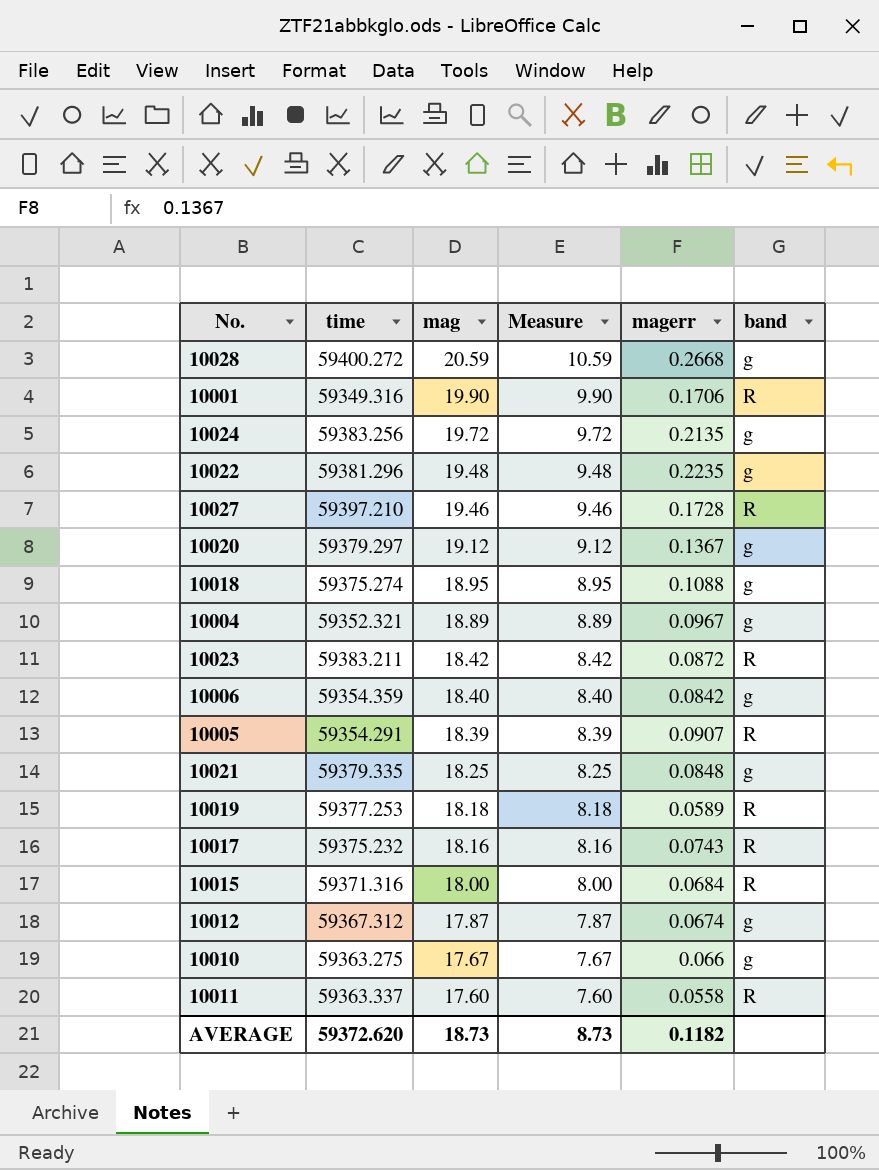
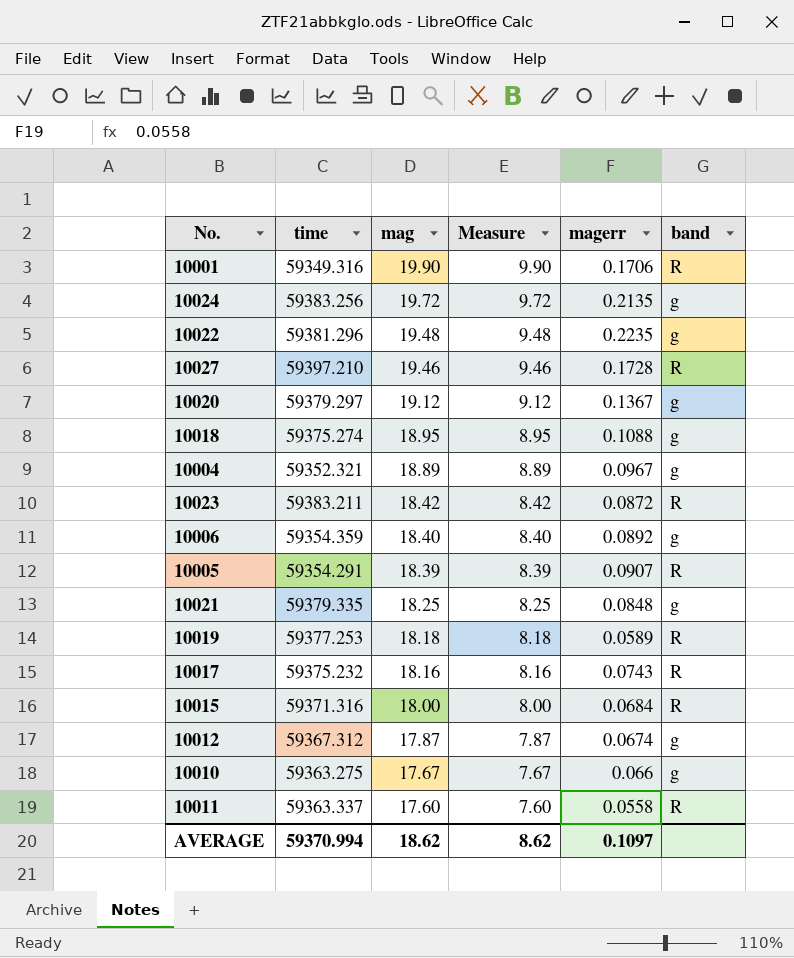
row 10028: 59400.272 | 20.59 | 10.59 | 0.2668 | g -> none
10006 | magerr: 0.0842 -> 0.0892
AVERAGE | time: 59372.620 -> 59370.994
AVERAGE | mag: 18.73 -> 18.62
AVERAGE | Measure: 8.73 -> 8.62
AVERAGE | magerr: 0.1182 -> 0.1097

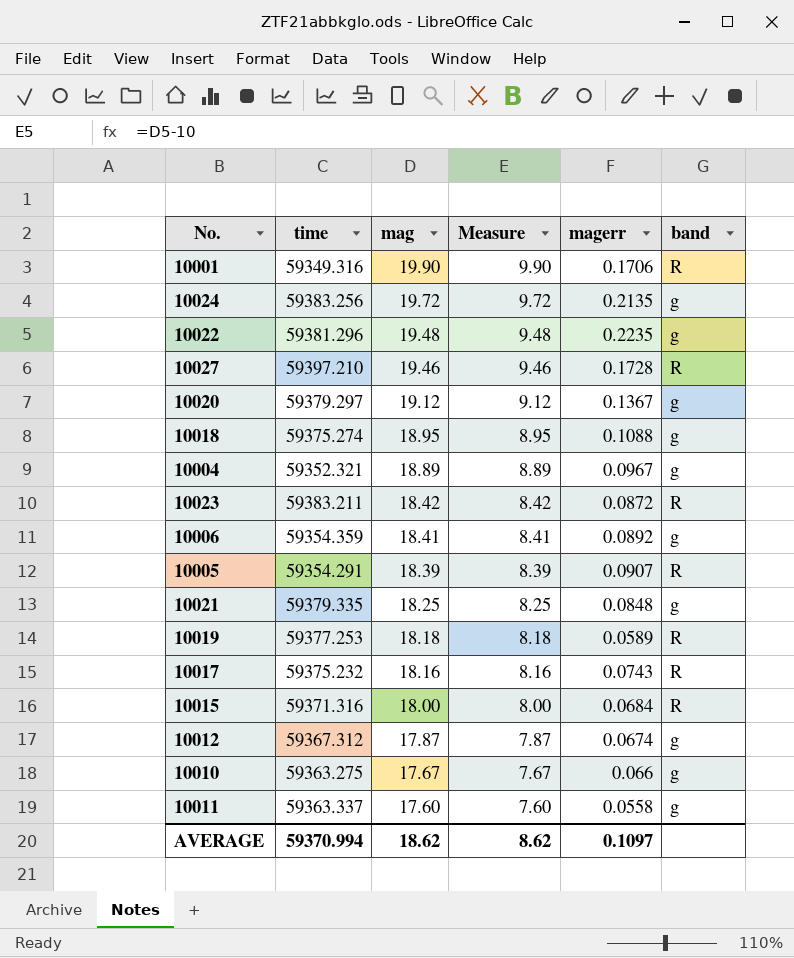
10006 | mag: 18.40 -> 18.41
10006 | Measure: 8.40 -> 8.41
10011 | band: R -> g

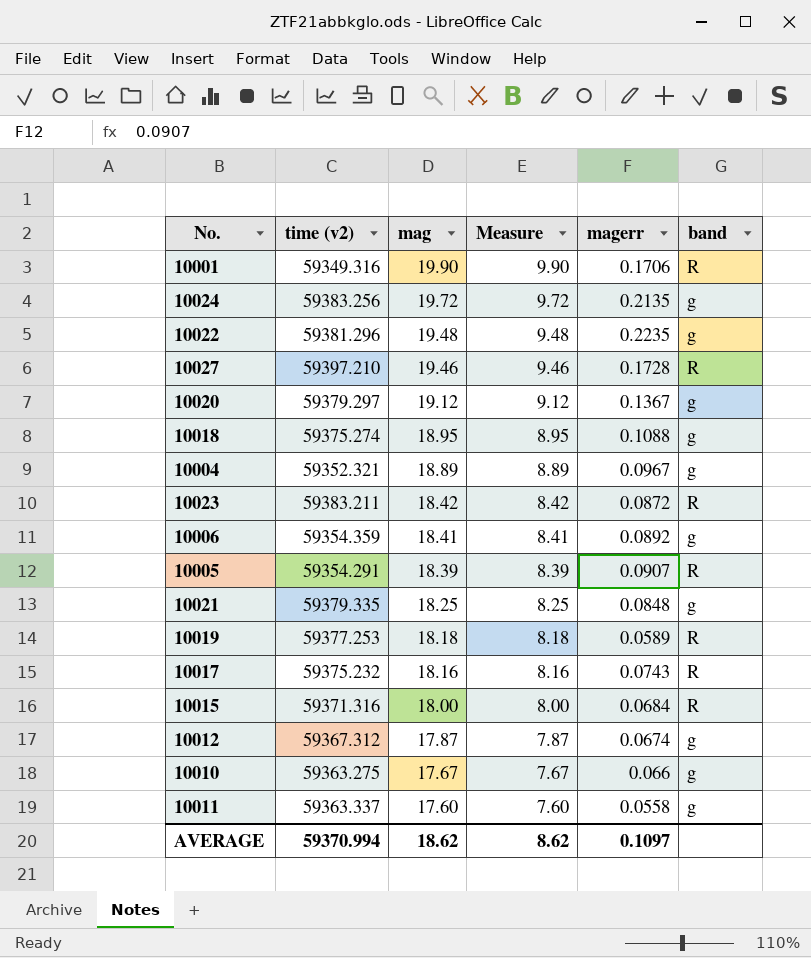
column name: time -> time (v2)

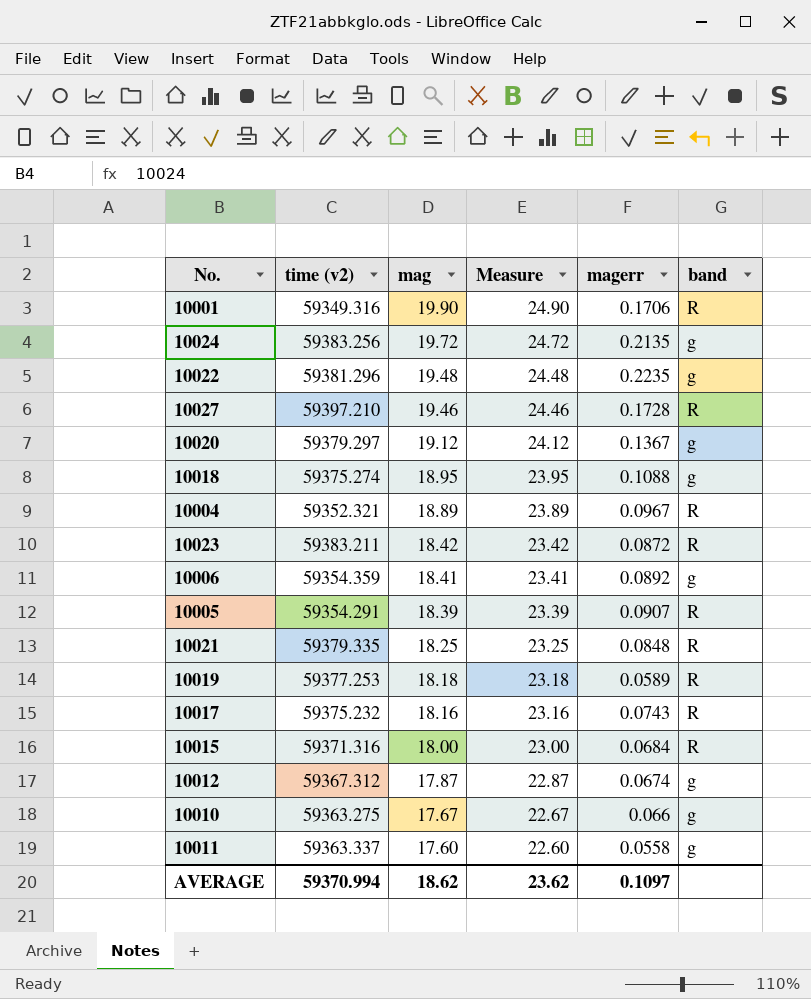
column Measure | formula: [mag] - 10 -> [mag] + 5
10004 | band: g -> R
10021 | band: g -> R
AVERAGE | Measure: 8.62 -> 23.62

